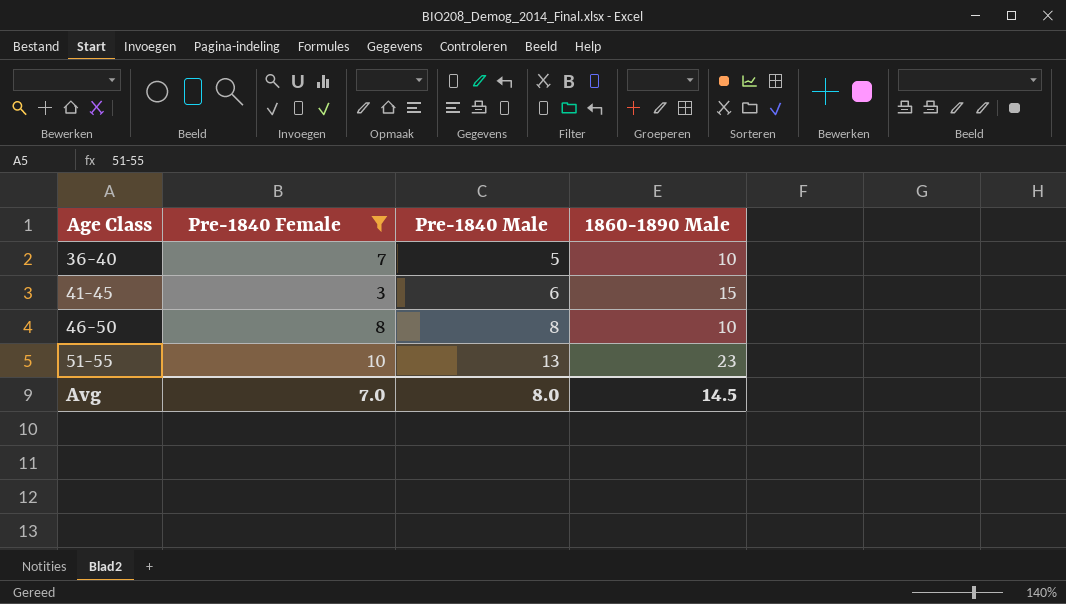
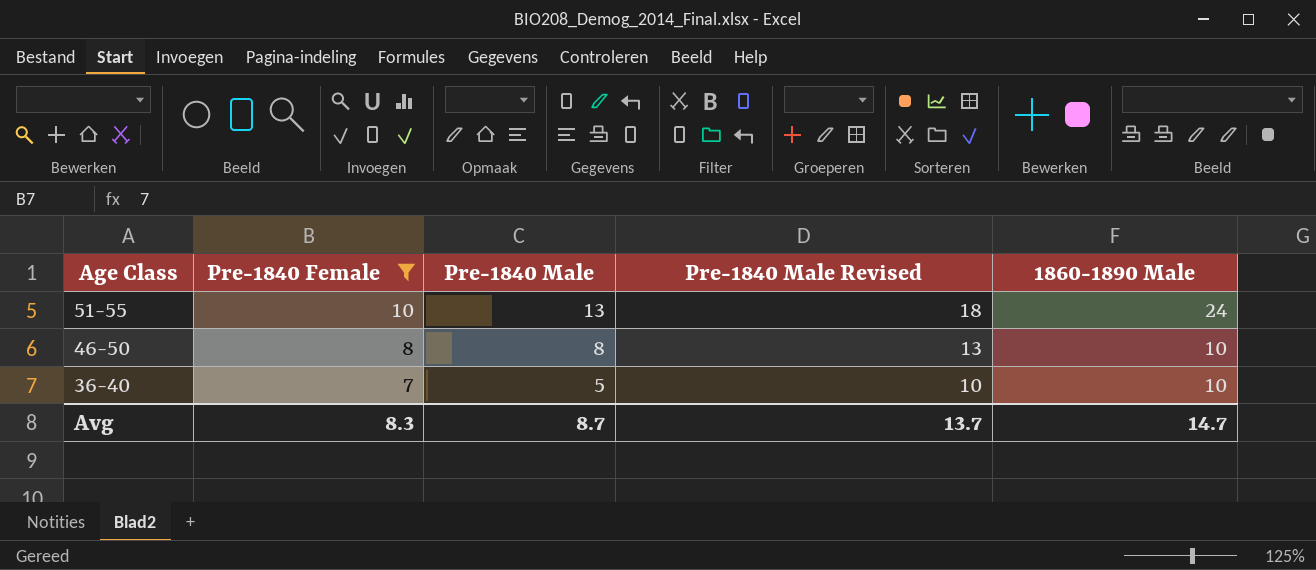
row order: Age Class ascending -> Age Class descending
column Pre-1840 Male Revised | formula: none -> [Pre-1840 Male] + 5
row 41-45: 3 | 6 | 15 -> none
51-55 | 1860-1890 Male: 23 -> 24
Avg | Pre-1840 Female: 7.0 -> 8.3
Avg | Pre-1840 Male: 8.0 -> 8.7
Avg | 1860-1890 Male: 14.5 -> 14.7

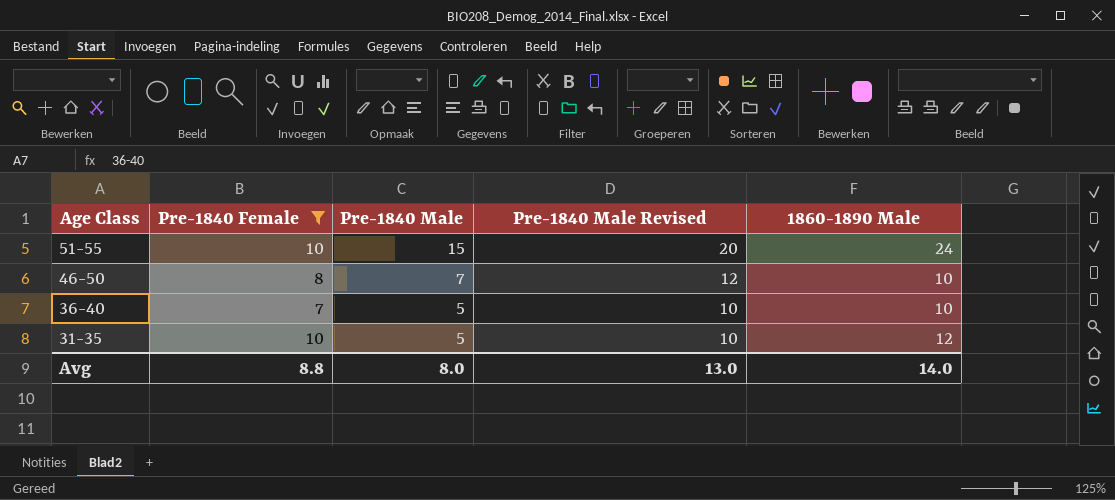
51-55 | Pre-1840 Male: 13 -> 15
51-55 | Pre-1840 Male Revised: 18 -> 20
46-50 | Pre-1840 Male: 8 -> 7
46-50 | Pre-1840 Male Revised: 13 -> 12
row 31-35: none -> 10 | 5 | 10 | 12
Avg | Pre-1840 Female: 8.3 -> 8.8
Avg | Pre-1840 Male: 8.7 -> 8.0
Avg | Pre-1840 Male Revised: 13.7 -> 13.0
Avg | 1860-1890 Male: 14.7 -> 14.0

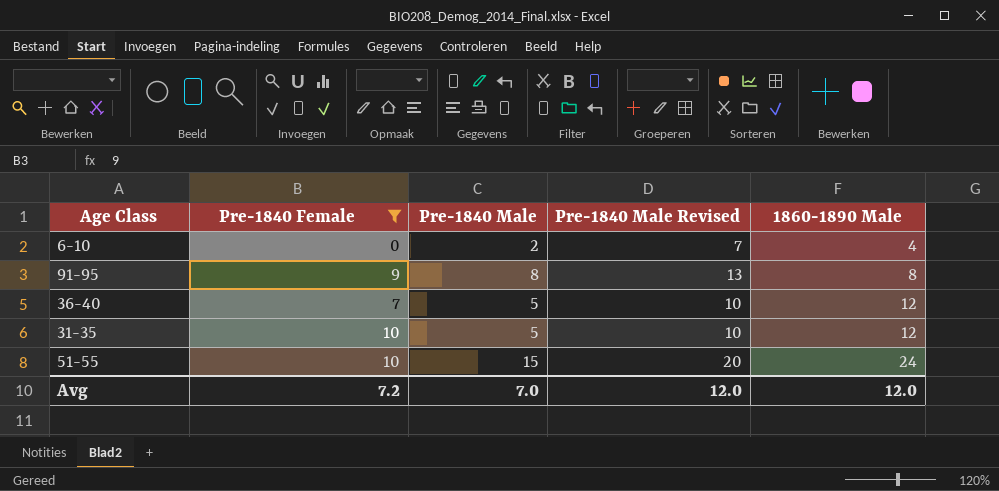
row order: Age Class descending -> 1860-1890 Male ascending
row 46-50: 8 | 7 | 12 | 10 -> none
row 6-10: none -> 0 | 2 | 7 | 4
row 91-95: none -> 9 | 8 | 13 | 8
36-40 | 1860-1890 Male: 10 -> 12
Avg | Pre-1840 Female: 8.8 -> 7.2
Avg | Pre-1840 Male: 8.0 -> 7.0
Avg | Pre-1840 Male Revised: 13.0 -> 12.0
Avg | 1860-1890 Male: 14.0 -> 12.0

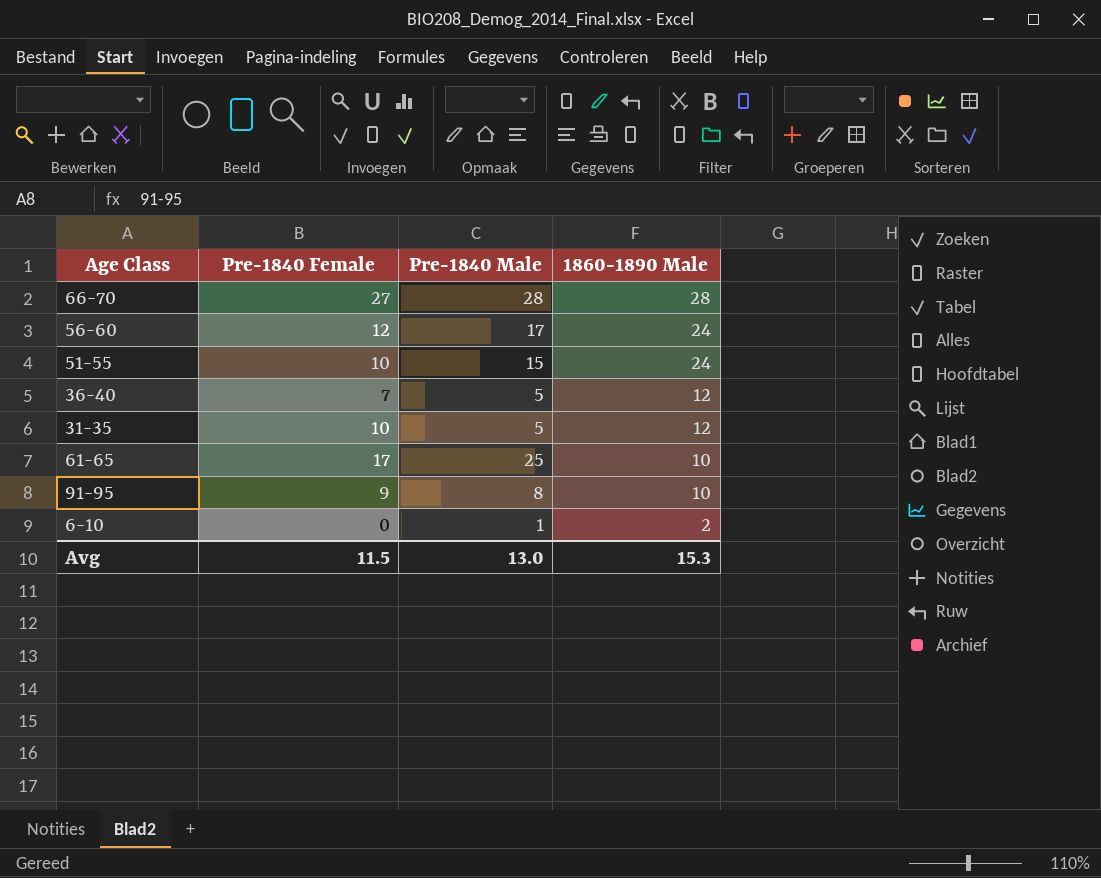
filter: Pre-1840 Female <= 10 -> none
row order: 1860-1890 Male ascending -> 1860-1890 Male descending
column Pre-1840 Male Revised | formula: [Pre-1840 Male] + 5 -> none
91-95 | 1860-1890 Male: 8 -> 10
6-10 | Pre-1840 Male: 2 -> 1
6-10 | 1860-1890 Male: 4 -> 2
Avg | Pre-1840 Female: 7.2 -> 11.5
Avg | Pre-1840 Male: 7.0 -> 13.0
Avg | 1860-1890 Male: 12.0 -> 15.3

